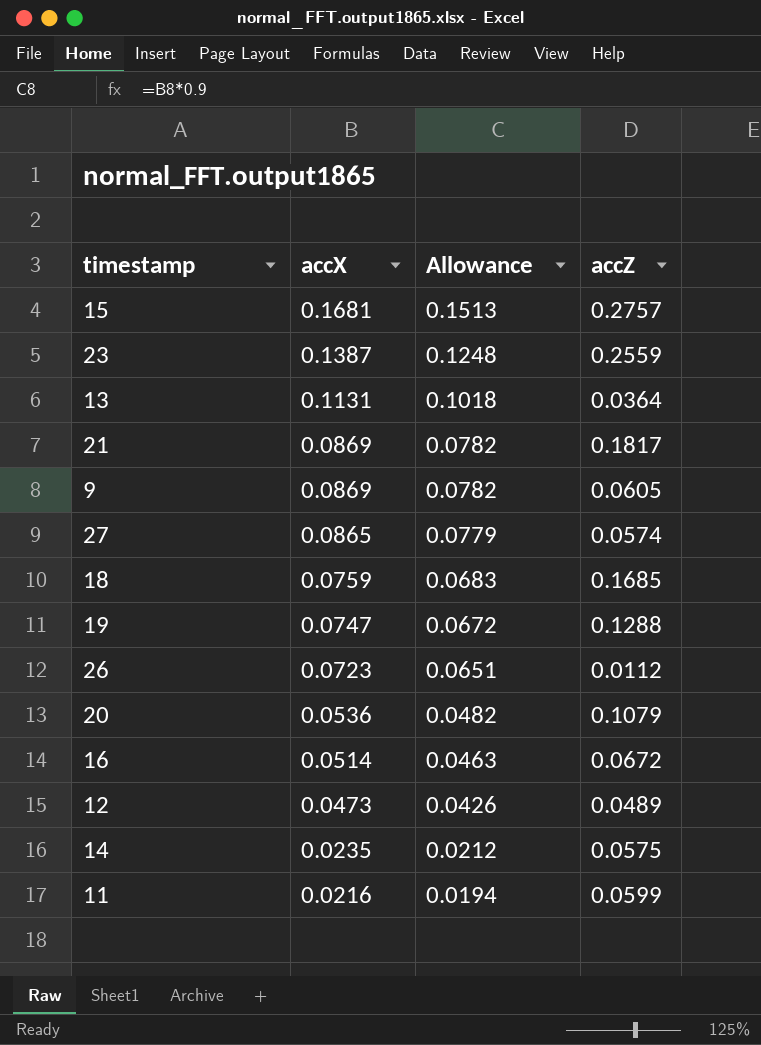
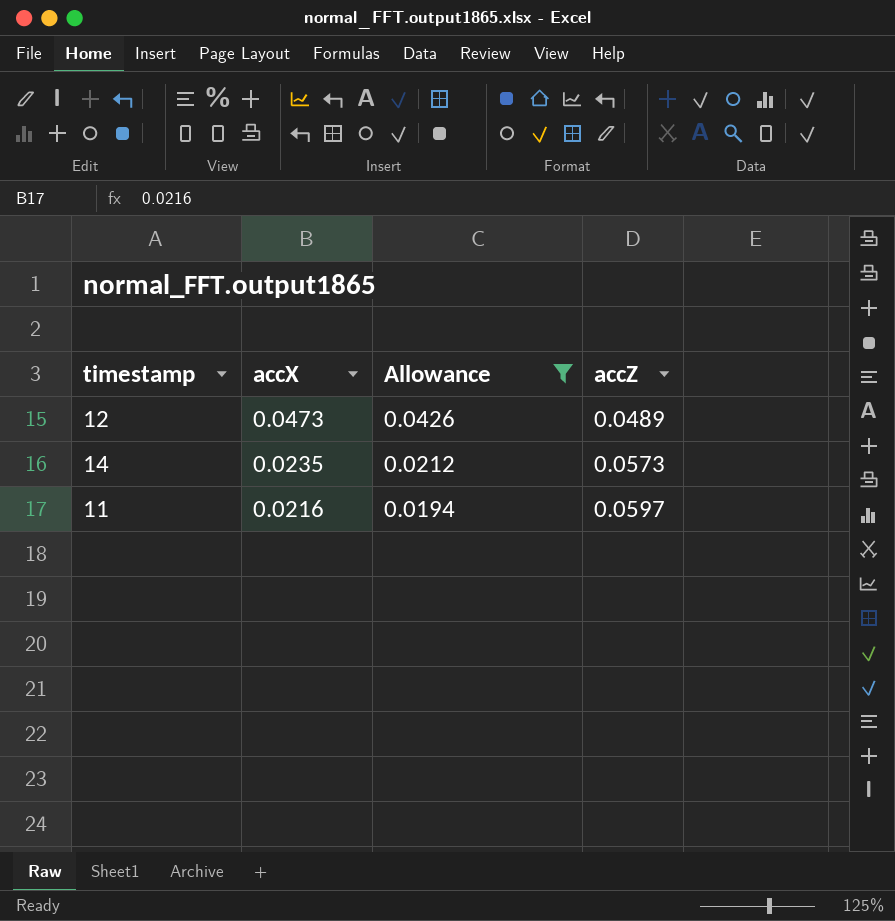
filter: none -> Allowance <= 0.0426
14 | accZ: 0.0575 -> 0.0573
11 | accZ: 0.0599 -> 0.0597

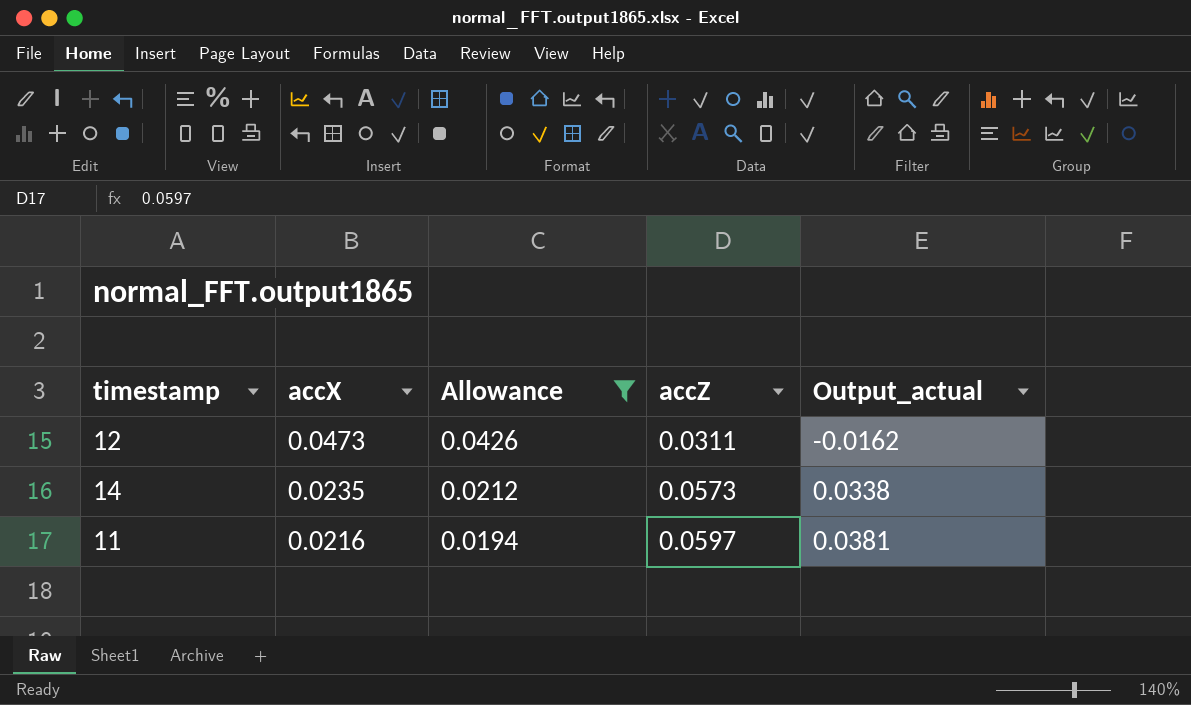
column Output_actual | formula: none -> [accZ] - [accX]
12 | accZ: 0.0489 -> 0.0311

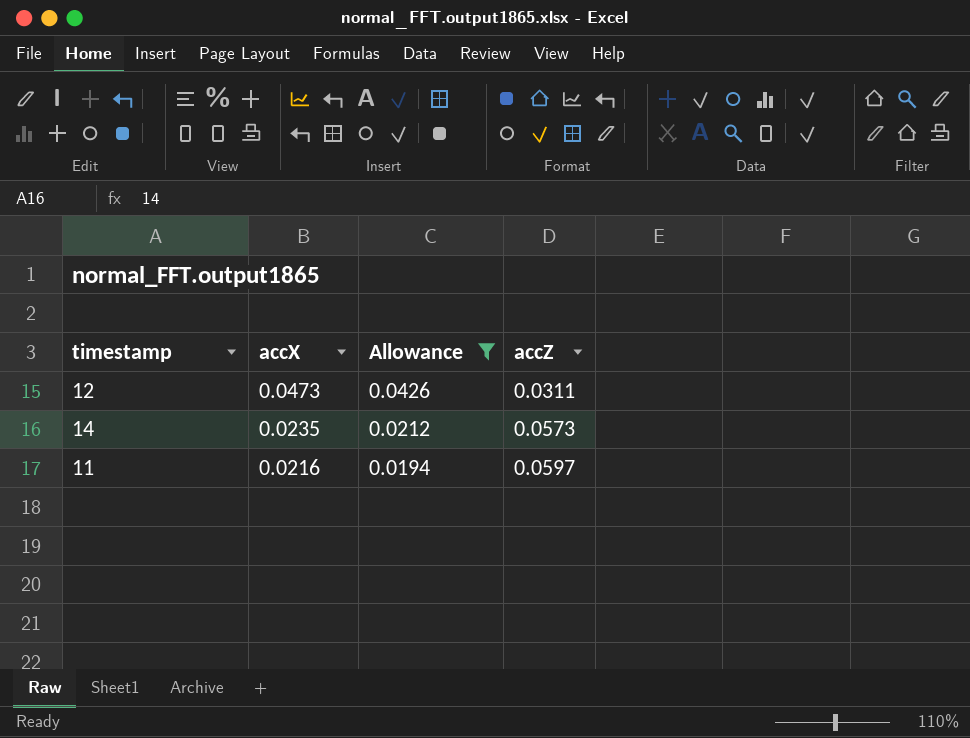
column Output_actual | formula: [accZ] - [accX] -> none

